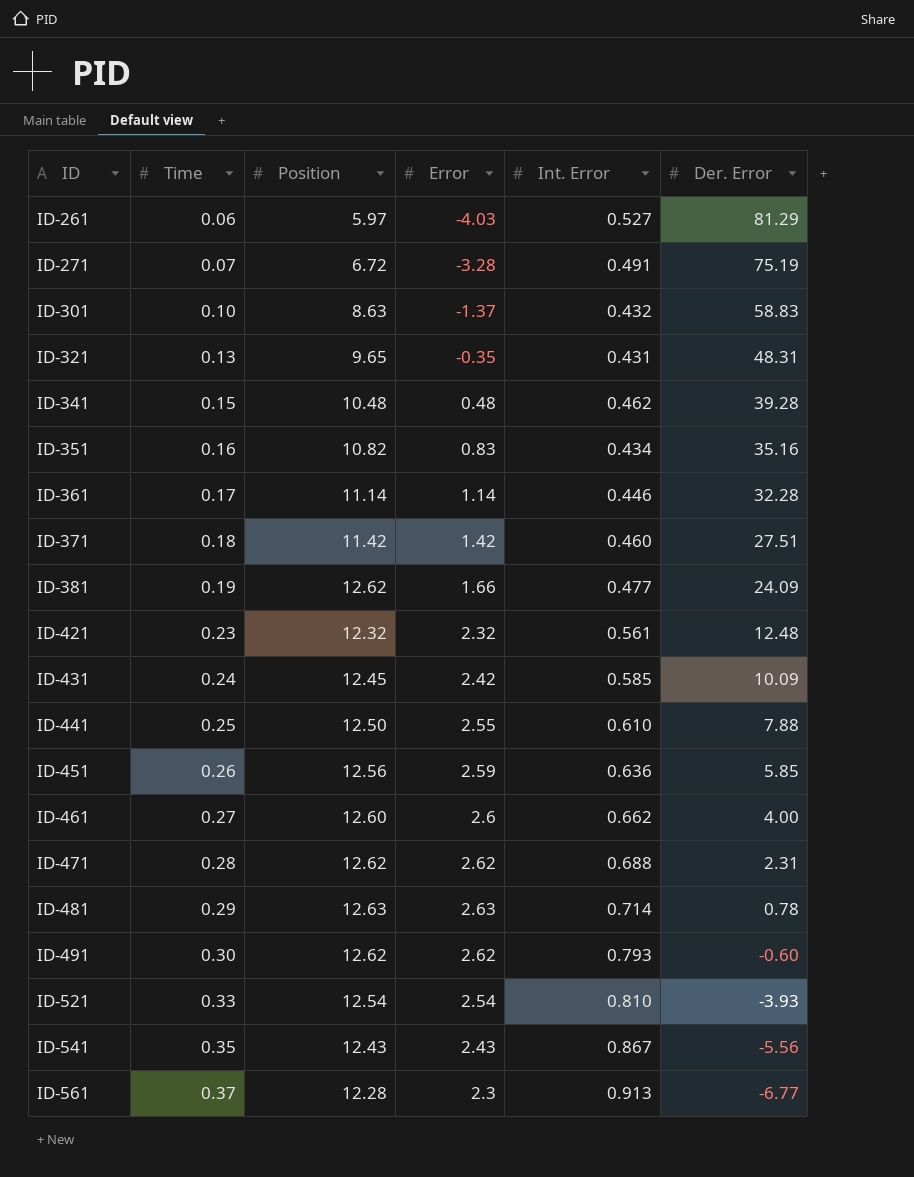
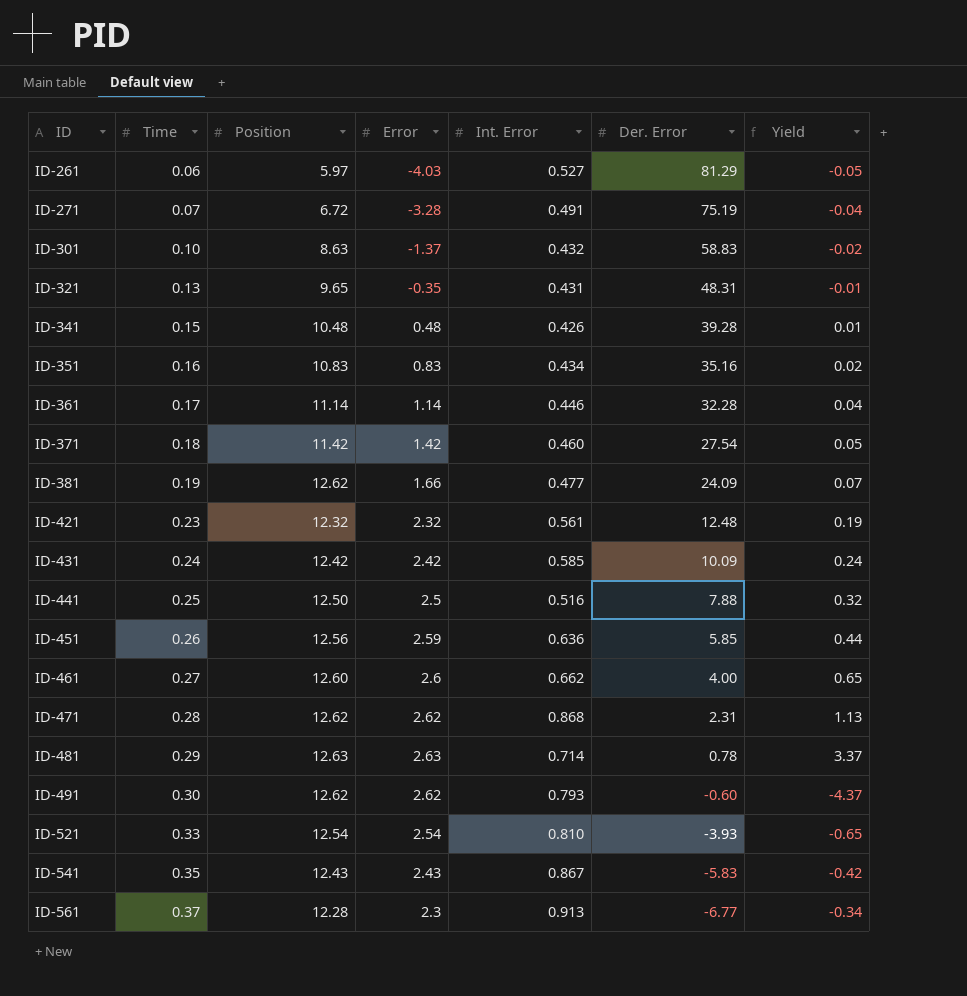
column Yield | formula: none -> [Error] / [Der. Error]
ID-341 | Int. Error: 0.462 -> 0.426
ID-351 | Position: 10.82 -> 10.83
ID-371 | Der. Error: 27.51 -> 27.54
ID-431 | Position: 12.45 -> 12.42
ID-441 | Error: 2.55 -> 2.5
ID-441 | Int. Error: 0.610 -> 0.516
ID-471 | Int. Error: 0.688 -> 0.868
ID-541 | Der. Error: -5.56 -> -5.83

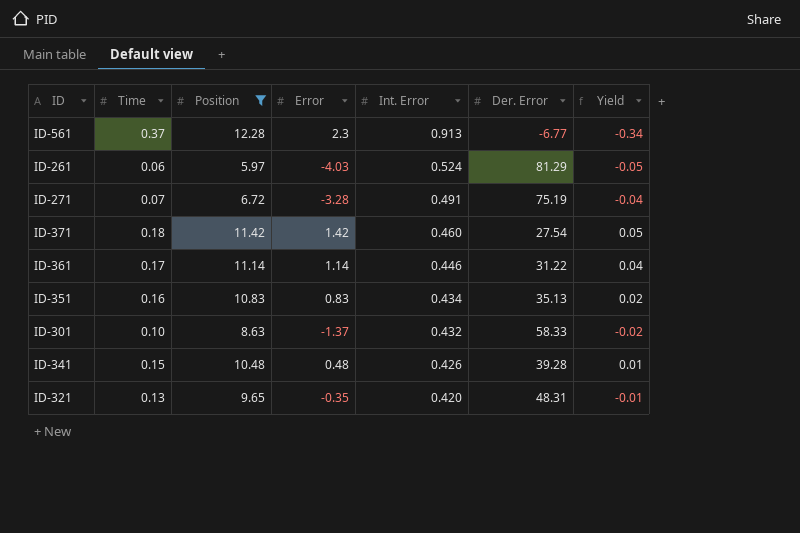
filter: none -> Position <= 12.28
row order: ID ascending -> Int. Error descending
ID-261 | Int. Error: 0.527 -> 0.524
ID-361 | Der. Error: 32.28 -> 31.22
ID-351 | Der. Error: 35.16 -> 35.13
ID-301 | Der. Error: 58.83 -> 58.33
ID-321 | Int. Error: 0.431 -> 0.420

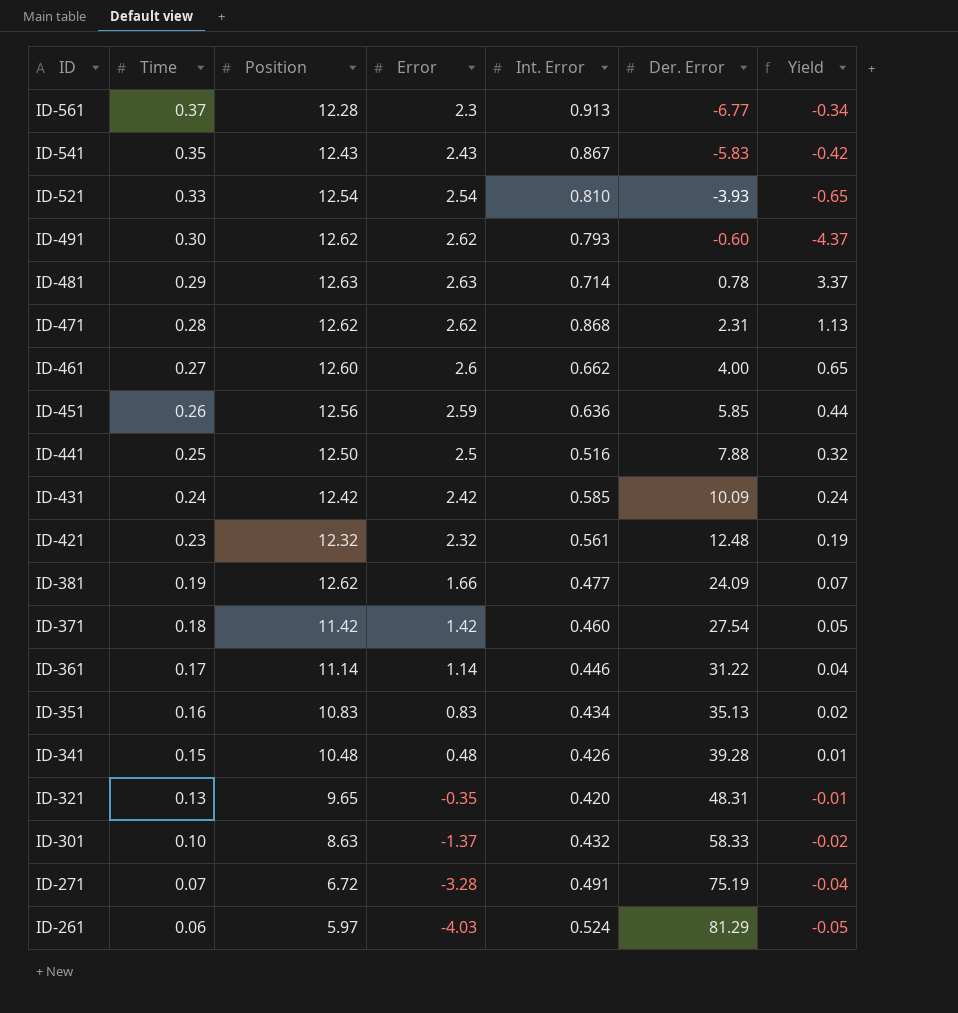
filter: Position <= 12.28 -> none
row order: Int. Error descending -> ID descending

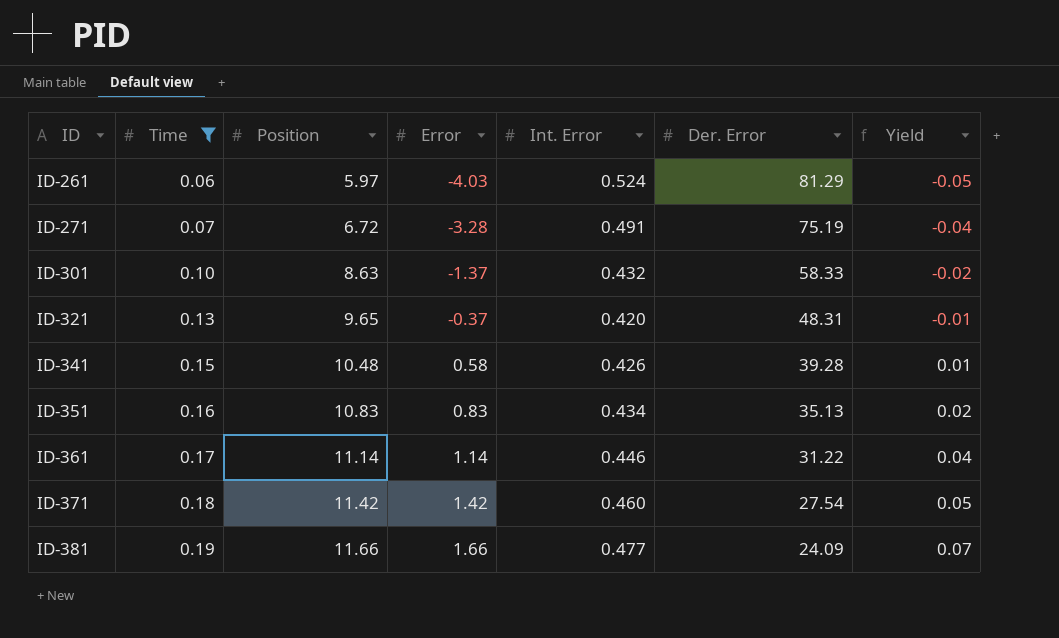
filter: none -> Time <= 0.19
row order: ID descending -> ID ascending
ID-321 | Error: -0.35 -> -0.37
ID-341 | Error: 0.48 -> 0.58
ID-381 | Position: 12.62 -> 11.66

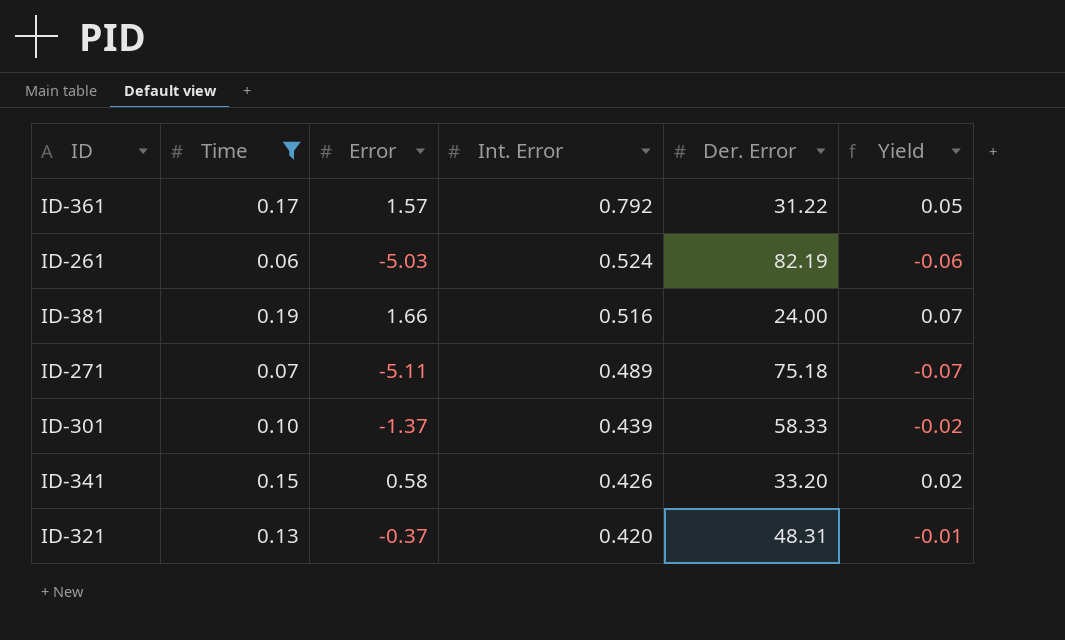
row order: ID ascending -> Int. Error descending
column Position | position: 3 -> none
row ID-351: 0.16 | 10.83 | 0.83 | 0.434 | 35.13 | 0.02 -> none
row ID-371: 0.18 | 11.42 | 1.42 | 0.460 | 27.54 | 0.05 -> none
ID-361 | Error: 1.14 -> 1.57
ID-361 | Int. Error: 0.446 -> 0.792
ID-361 | Yield: 0.04 -> 0.05
ID-261 | Error: -4.03 -> -5.03
ID-261 | Der. Error: 81.29 -> 82.19
ID-261 | Yield: -0.05 -> -0.06
ID-381 | Int. Error: 0.477 -> 0.516
ID-381 | Der. Error: 24.09 -> 24.00
ID-271 | Error: -3.28 -> -5.11
ID-271 | Int. Error: 0.491 -> 0.489
ID-271 | Der. Error: 75.19 -> 75.18
ID-271 | Yield: -0.04 -> -0.07
ID-301 | Int. Error: 0.432 -> 0.439
ID-341 | Der. Error: 39.28 -> 33.20
ID-341 | Yield: 0.01 -> 0.02

